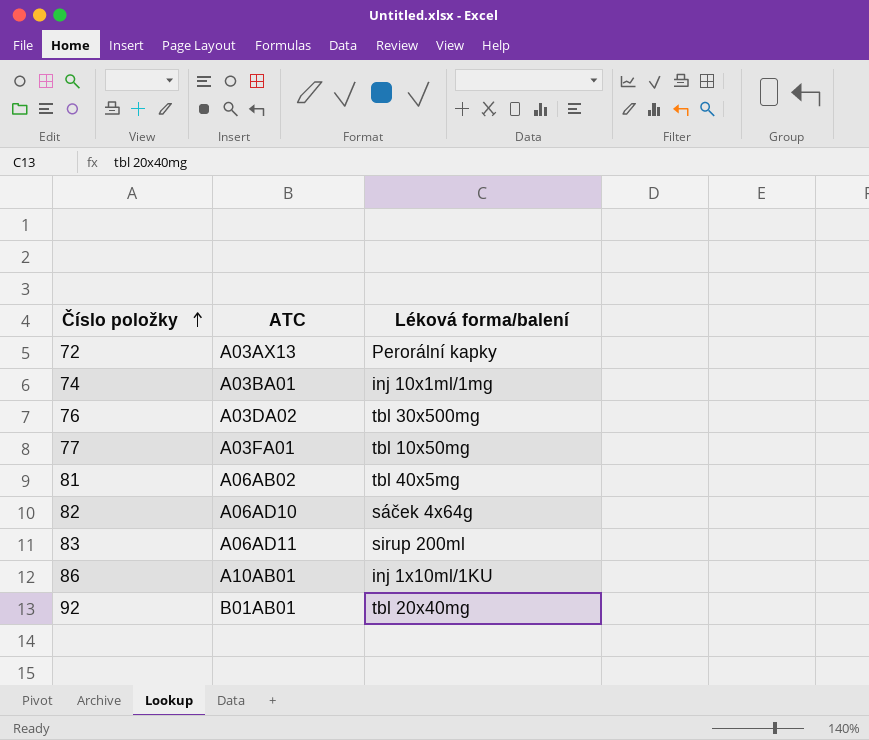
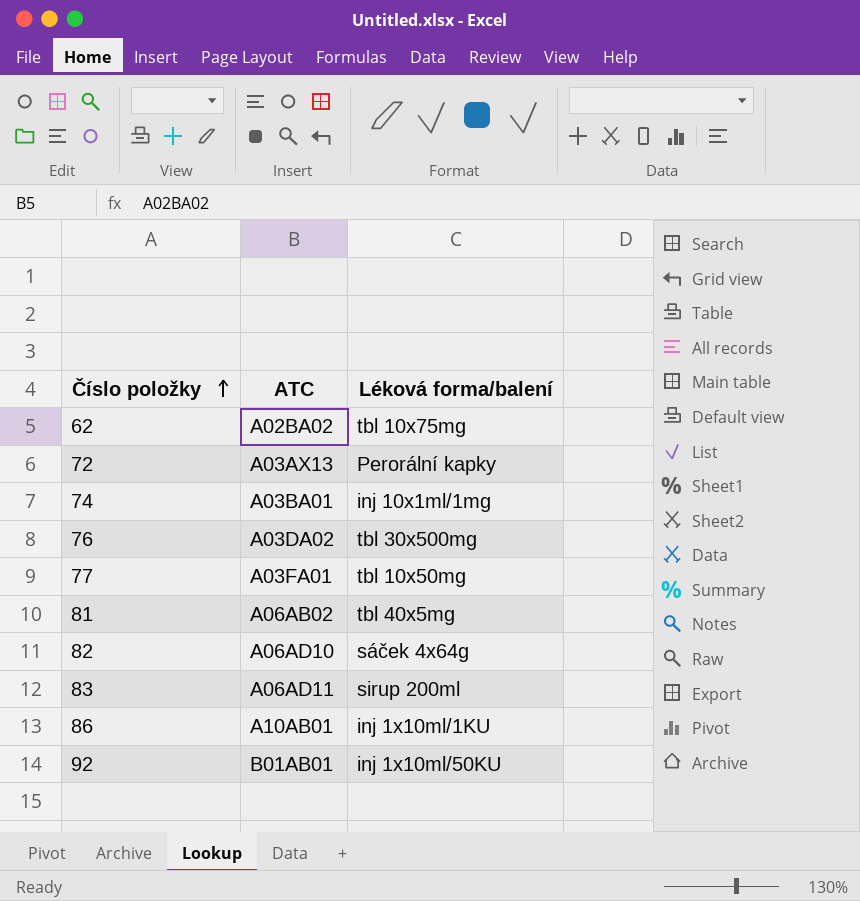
row 62: none -> A02BA02 | tbl 10x75mg
92 | Léková forma/balení: tbl 20x40mg -> inj 1x10ml/50KU

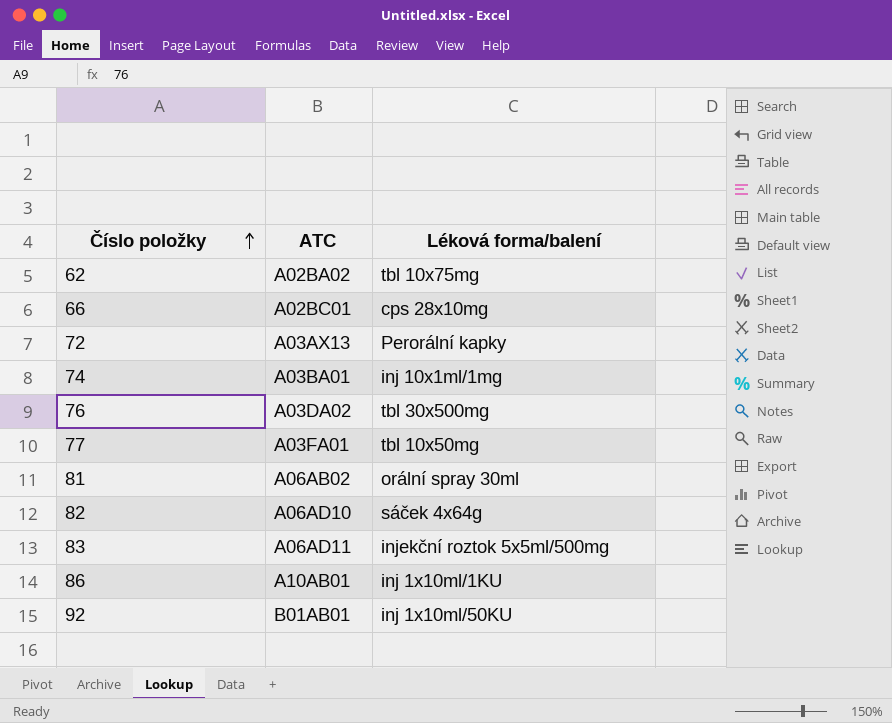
row 66: none -> A02BC01 | cps 28x10mg
81 | Léková forma/balení: tbl 40x5mg -> orální spray 30ml
83 | Léková forma/balení: sirup 200ml -> injekční roztok 5x5ml/500mg

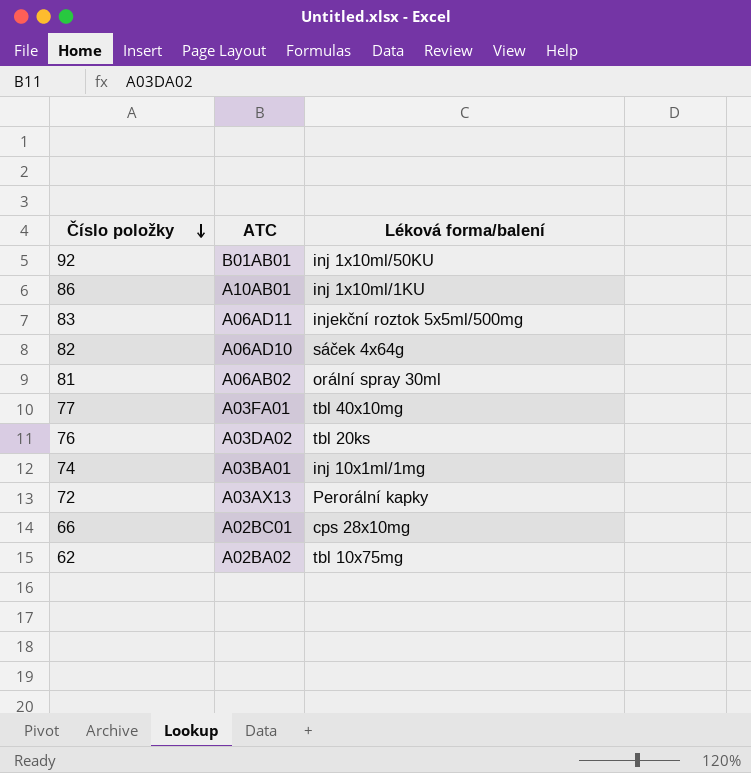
row order: Číslo položky ascending -> Číslo položky descending
77 | Léková forma/balení: tbl 10x50mg -> tbl 40x10mg
76 | Léková forma/balení: tbl 30x500mg -> tbl 20ks

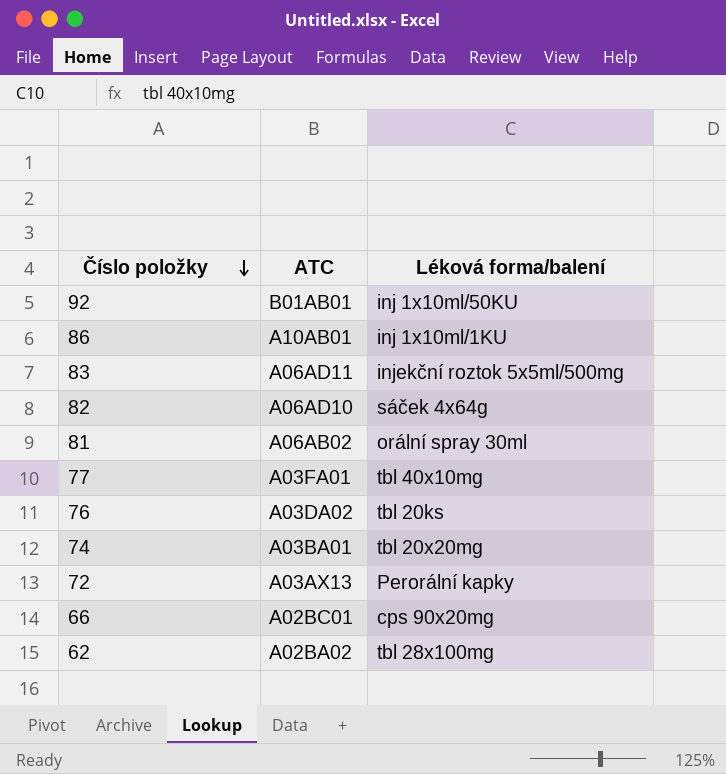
74 | Léková forma/balení: inj 10x1ml/1mg -> tbl 20x20mg
66 | Léková forma/balení: cps 28x10mg -> cps 90x20mg
62 | Léková forma/balení: tbl 10x75mg -> tbl 28x100mg

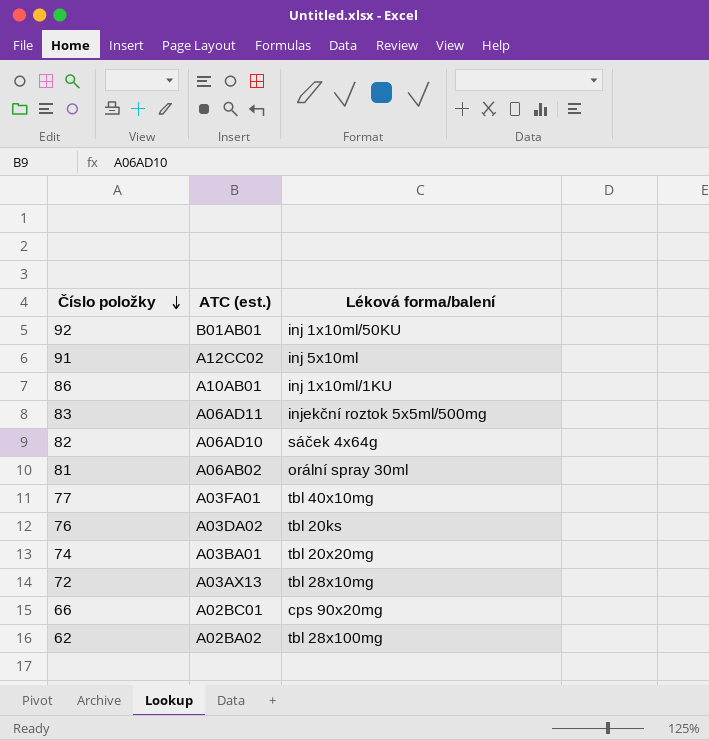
column name: ATC -> ATC (est.)
row 91: none -> A12CC02 | inj 5x10ml
72 | Léková forma/balení: Perorální kapky -> tbl 28x10mg

